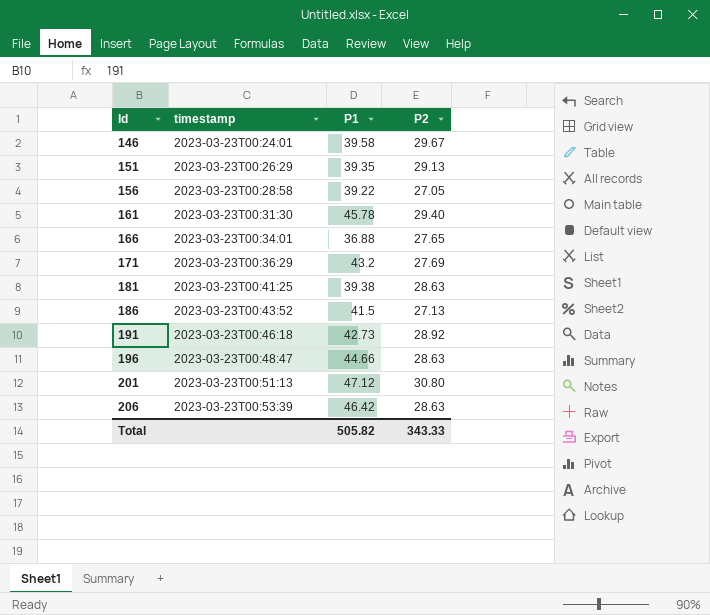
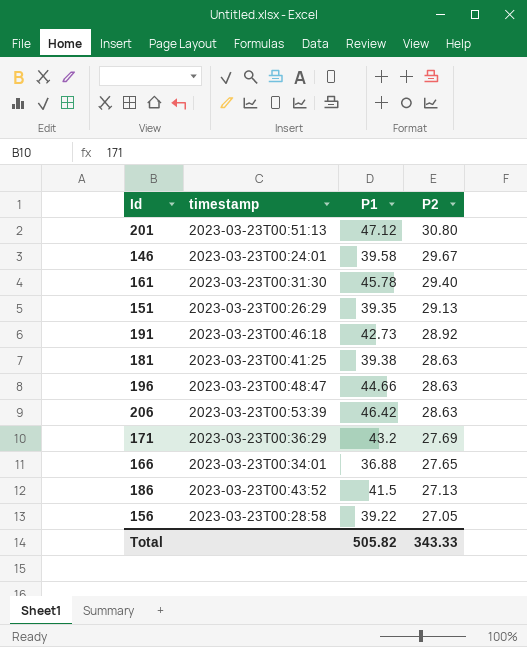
row order: Id ascending -> P2 descending

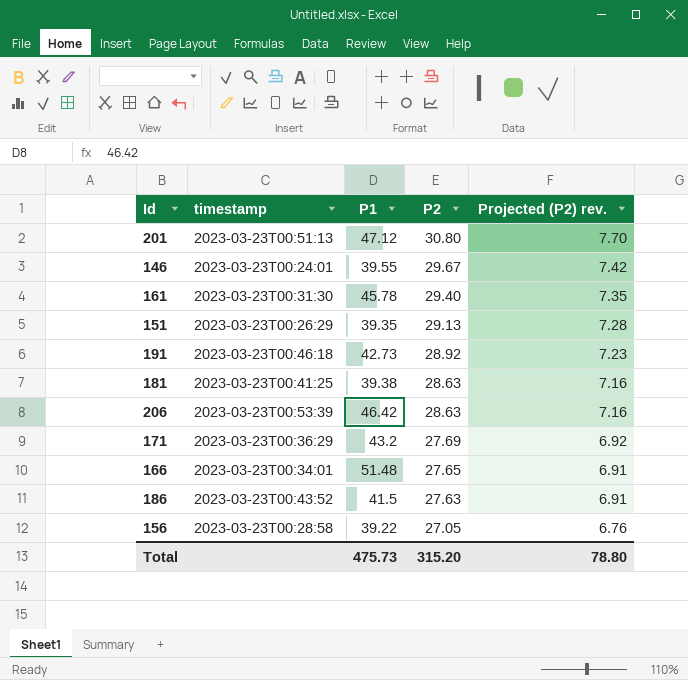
column Projected (P2) rev. | formula: none -> [P2] * 0.25
row 196: 2023-03-23T00:48:47 | 44.66 | 28.63 -> none
146 | P1: 39.58 -> 39.55
166 | P1: 36.88 -> 51.48
186 | P2: 27.13 -> 27.63
Total | P1: 505.82 -> 475.73
Total | P2: 343.33 -> 315.20

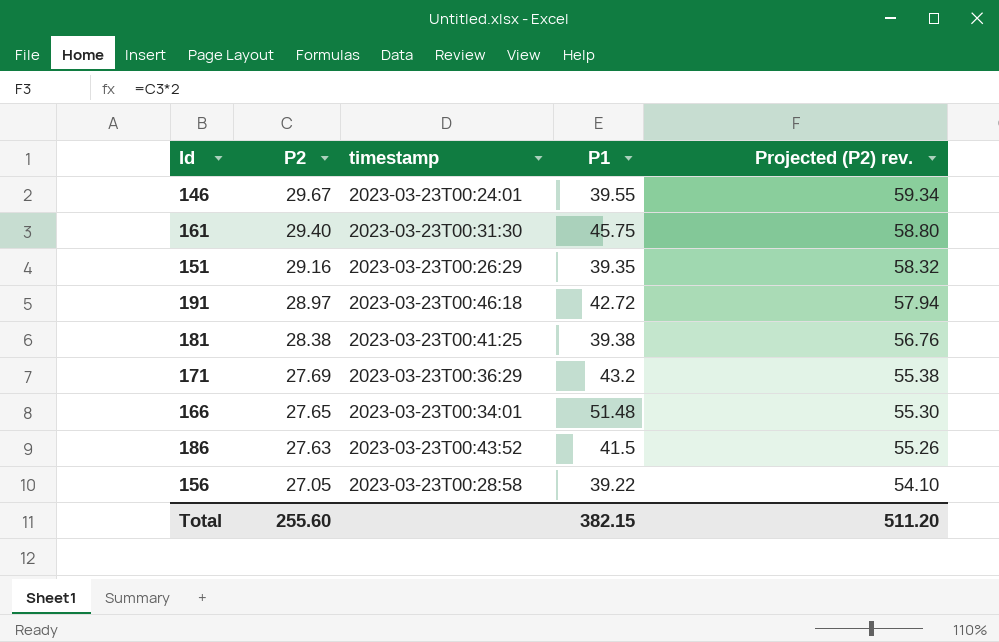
column P2 | position: 4 -> 2
column Projected (P2) rev. | formula: [P2] * 0.25 -> [P2] * 2
row 201: 2023-03-23T00:51:13 | 47.12 | 30.80 | 7.70 -> none
row 206: 2023-03-23T00:53:39 | 46.42 | 28.63 | 7.16 -> none
161 | P1: 45.78 -> 45.75
151 | P2: 29.13 -> 29.16
191 | P2: 28.92 -> 28.97
191 | P1: 42.73 -> 42.72
181 | P2: 28.63 -> 28.38
Total | P2: 315.20 -> 255.60
Total | P1: 475.73 -> 382.15
Total | Projected (P2) rev.: 78.80 -> 511.20

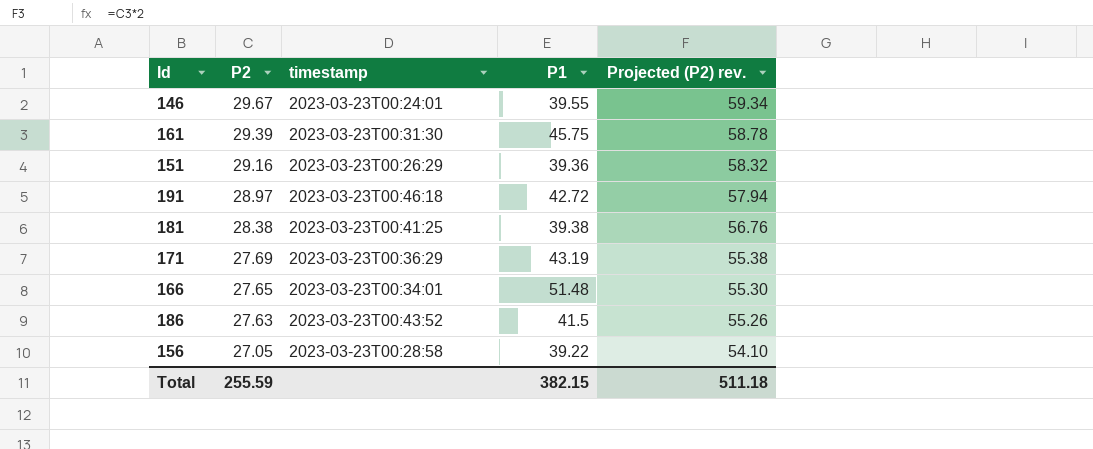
161 | P2: 29.40 -> 29.39
161 | Projected (P2) rev.: 58.80 -> 58.78
151 | P1: 39.35 -> 39.36
171 | P1: 43.2 -> 43.19
Total | P2: 255.60 -> 255.59
Total | Projected (P2) rev.: 511.20 -> 511.18

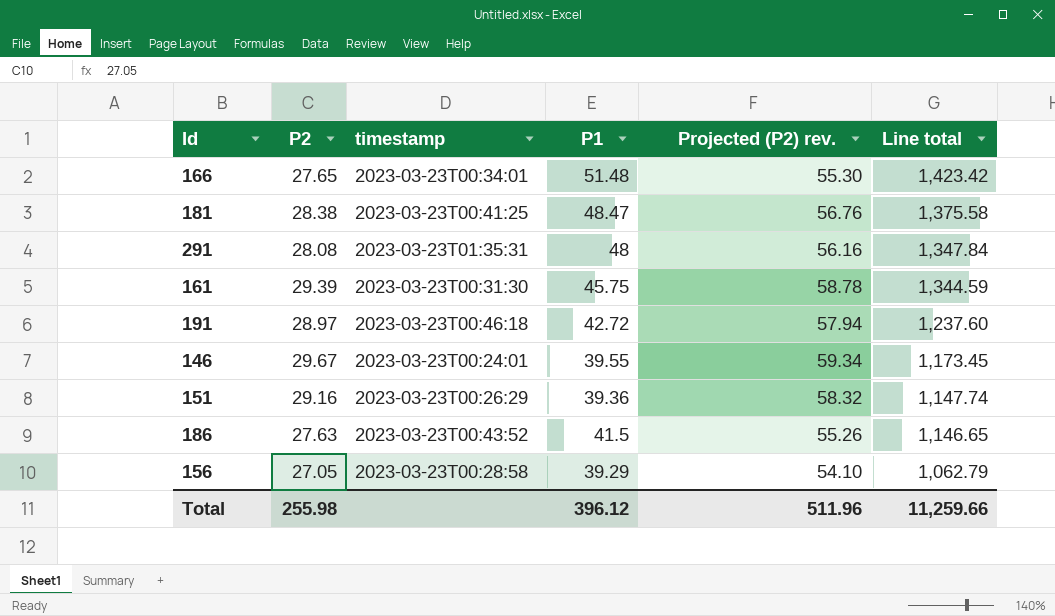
row order: P2 descending -> Line total descending
column Line total | formula: none -> [P2] * [P1]
row 171: 27.69 | 2023-03-23T00:36:29 | 43.19 | 55.38 -> none
181 | P1: 39.38 -> 48.47
row 291: none -> 28.08 | 2023-03-23T01:35:31 | 48 | 56.16 | 1,347.84
156 | P1: 39.22 -> 39.29
Total | P2: 255.59 -> 255.98
Total | P1: 382.15 -> 396.12
Total | Projected (P2) rev.: 511.18 -> 511.96

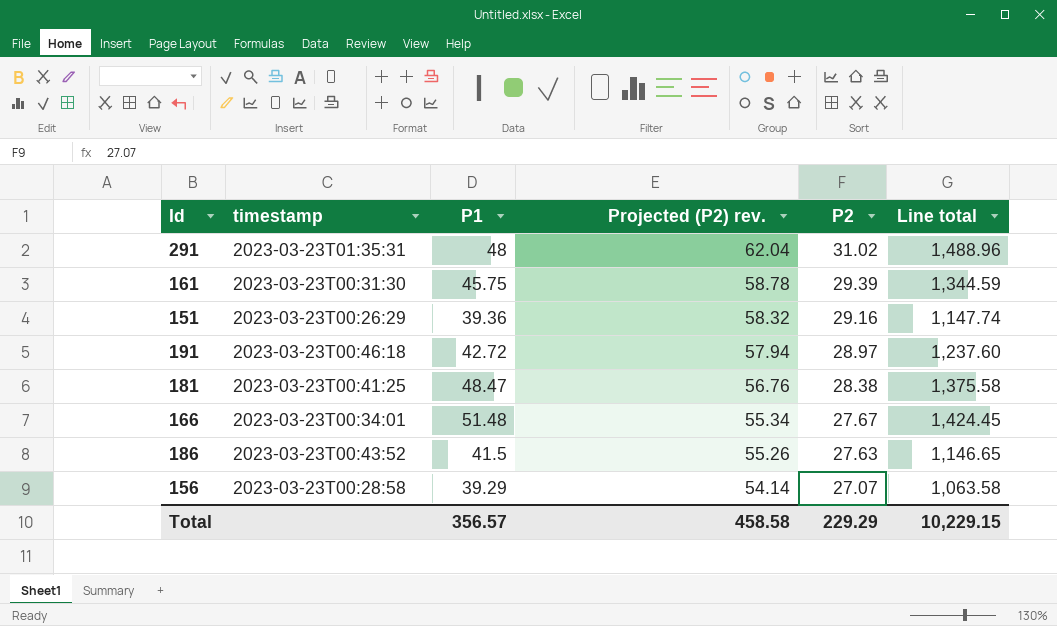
row order: Line total descending -> Projected (P2) rev. descending
column P2 | position: 2 -> 5
row 146: 29.67 | 2023-03-23T00:24:01 | 39.55 | 59.34 | 1,173.45 -> none
291 | Projected (P2) rev.: 56.16 -> 62.04
291 | P2: 28.08 -> 31.02
291 | Line total: 1,347.84 -> 1,488.96
166 | Projected (P2) rev.: 55.30 -> 55.34
166 | P2: 27.65 -> 27.67
166 | Line total: 1,423.42 -> 1,424.45
156 | Projected (P2) rev.: 54.10 -> 54.14
156 | P2: 27.05 -> 27.07
156 | Line total: 1,062.79 -> 1,063.58
Total | P1: 396.12 -> 356.57
Total | Projected (P2) rev.: 511.96 -> 458.58
Total | P2: 255.98 -> 229.29
Total | Line total: 11,259.66 -> 10,229.15

